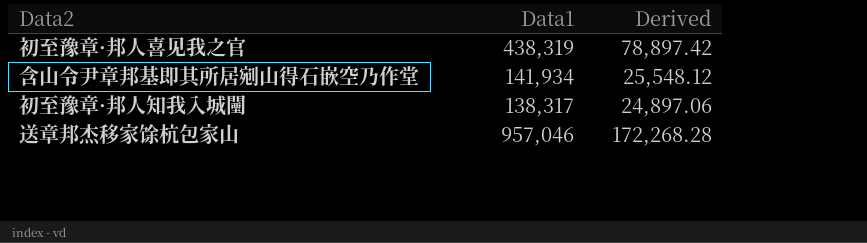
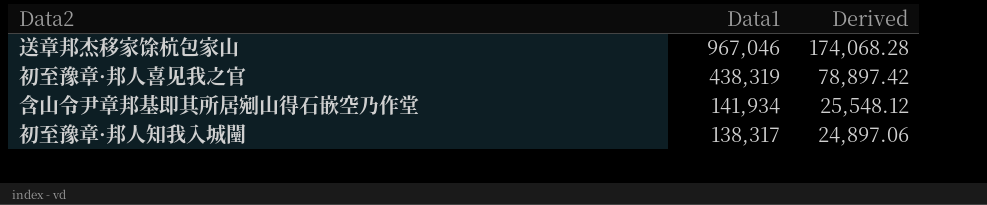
row order: none -> Data1 descending
送章邦杰移家馀杭包家山 | Data1: 957,046 -> 967,046
送章邦杰移家馀杭包家山 | Derived: 172,268.28 -> 174,068.28

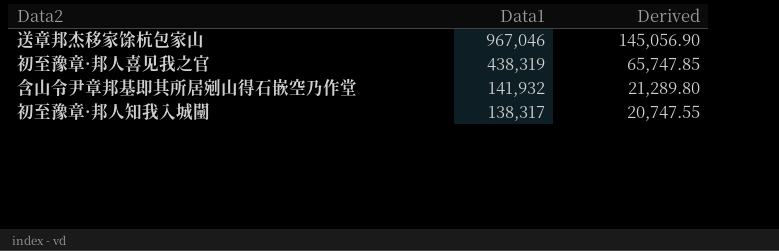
column Derived | formula: [Data1] * 0.18 -> [Data1] * 0.15
含山令尹章邦基即其所居剜山得石嵌空乃作堂 | Data1: 141,934 -> 141,932

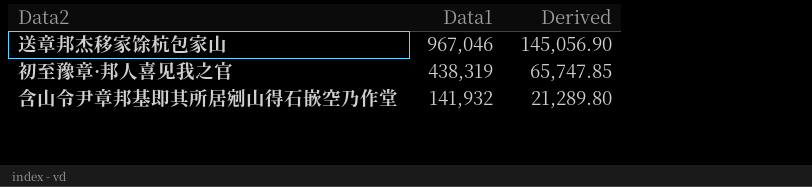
row 初至豫章·邦人知我入城闉: 138,317 | 20,747.55 -> none

